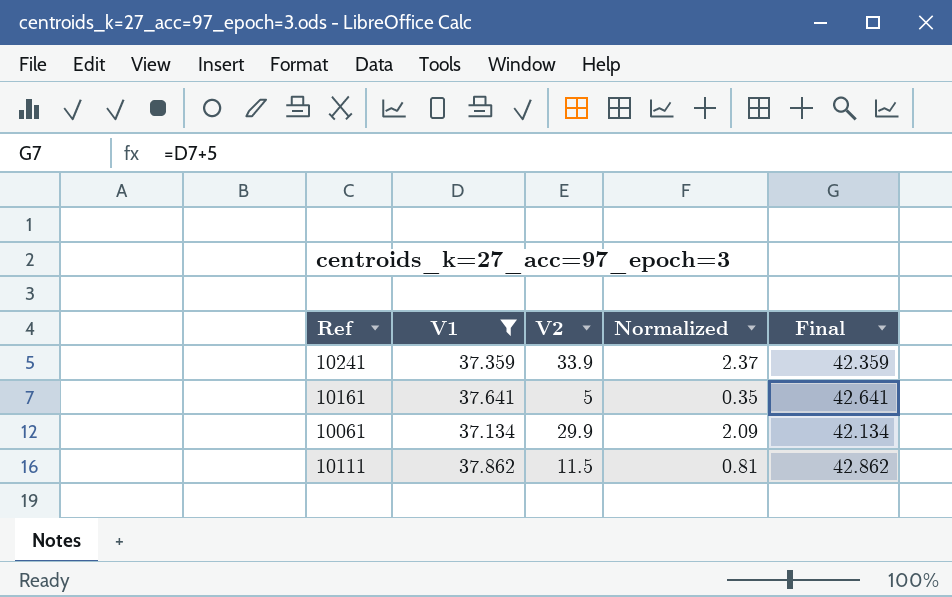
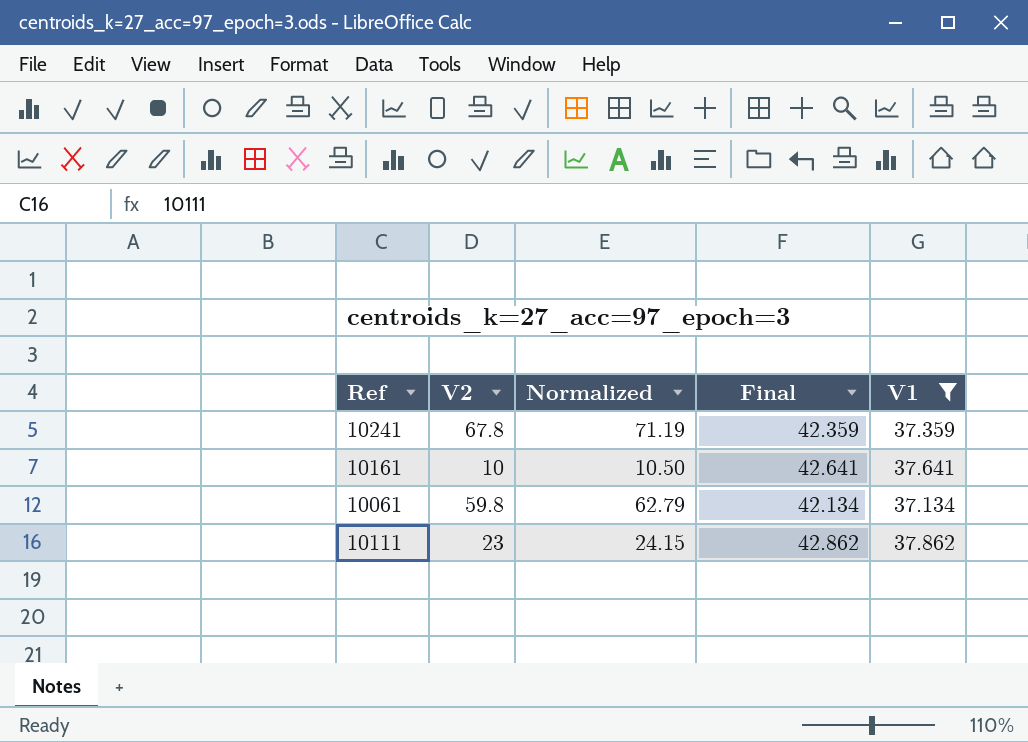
column Normalized | formula: [V2] * 0.07 -> [V2] * 1.05
column V1 | position: 2 -> 5
10241 | V2: 33.9 -> 67.8
10161 | V2: 5 -> 10
10061 | V2: 29.9 -> 59.8
10111 | V2: 11.5 -> 23

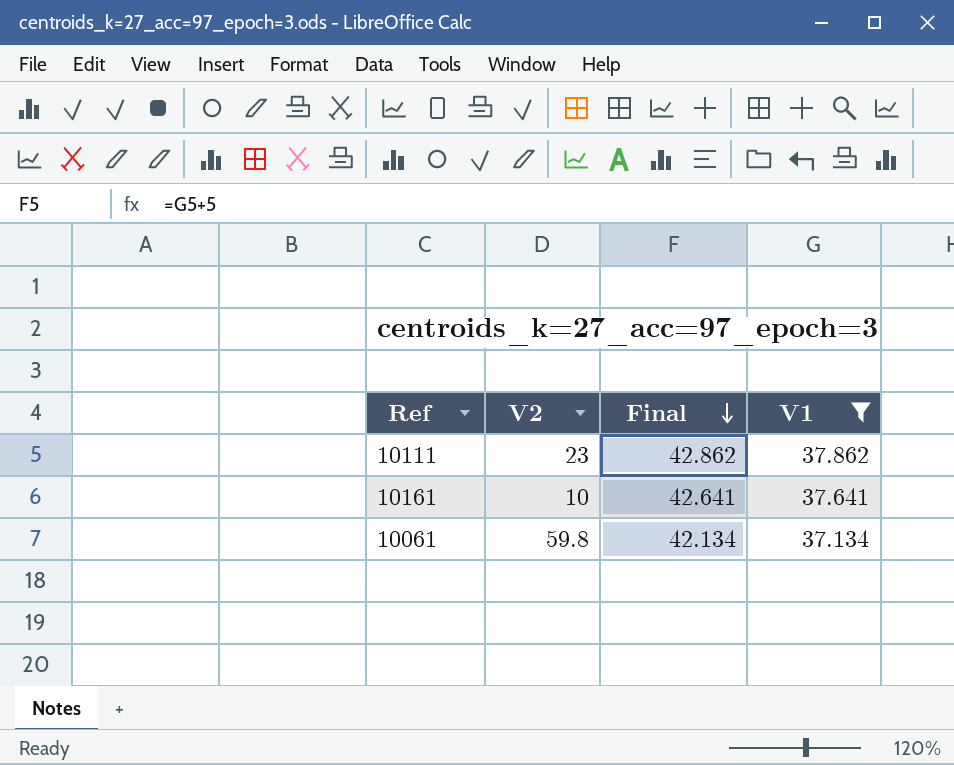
row order: none -> Final descending
column Normalized | formula: [V2] * 1.05 -> none
row 10241: 67.8 | 71.19 | 42.359 | 37.359 -> none

